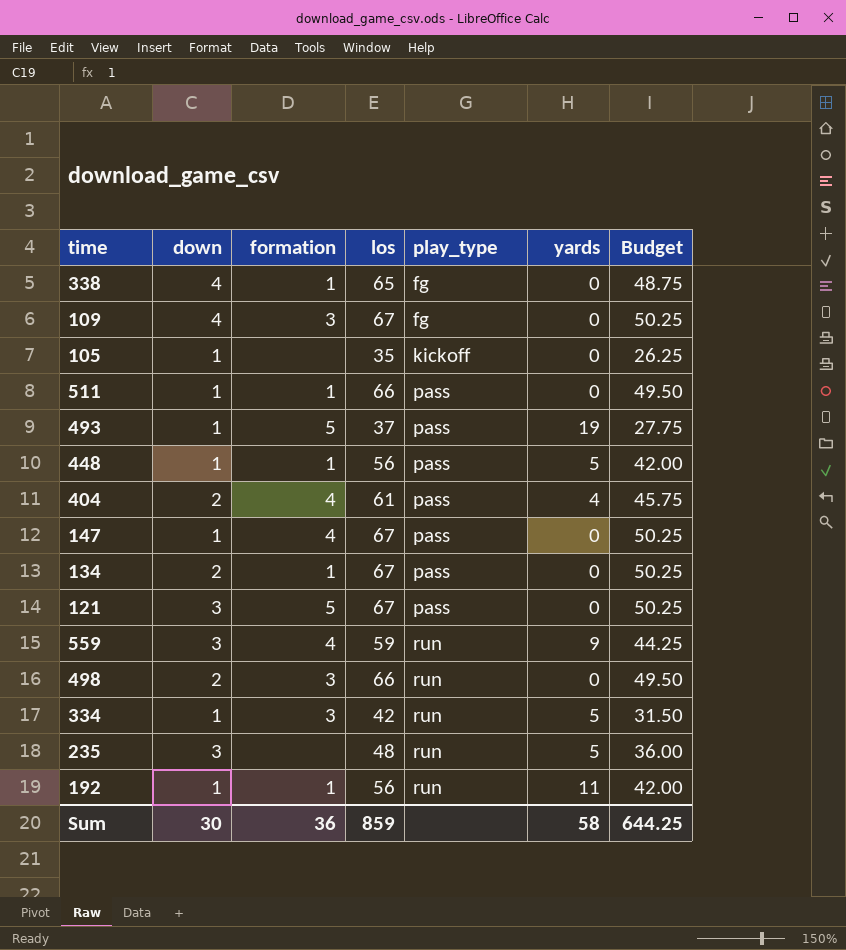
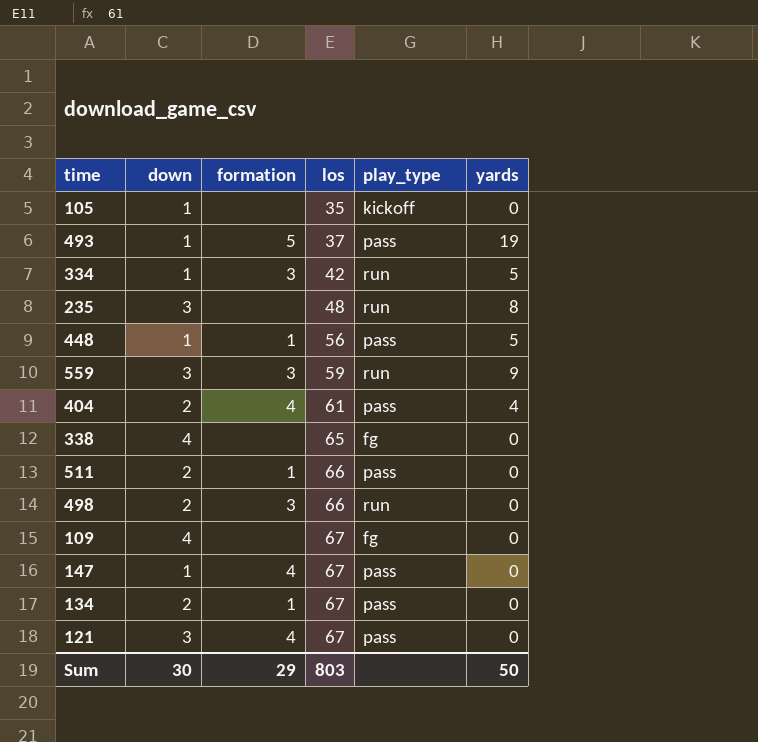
row order: play_type ascending -> los ascending
column Budget | formula: [los] * 0.75 -> none
row 192: 1 | 1 | 56 | run | 11 | 42.00 -> none
235 | yards: 5 -> 8
559 | formation: 4 -> 3
338 | formation: 1 -> none
511 | down: 1 -> 2
109 | formation: 3 -> none
121 | formation: 5 -> 4
Sum | formation: 36 -> 29
Sum | los: 859 -> 803
Sum | yards: 58 -> 50

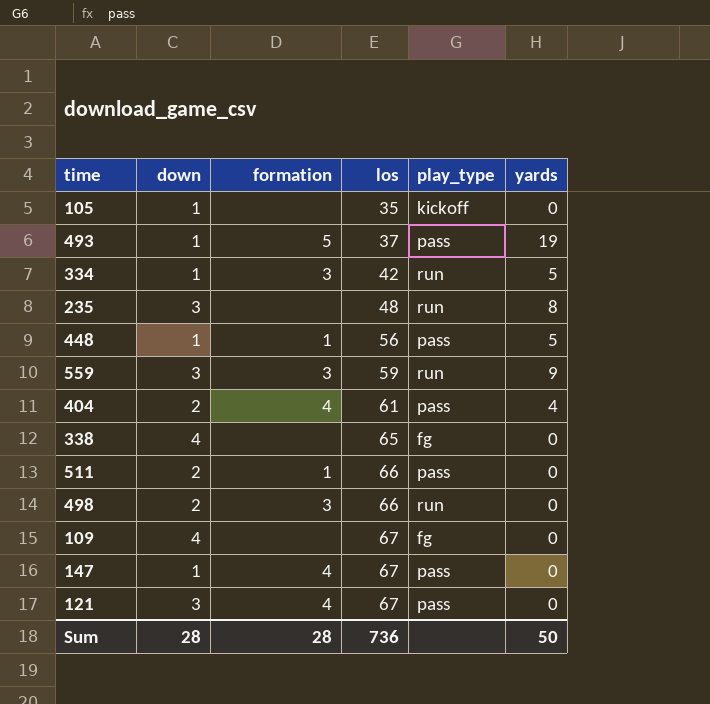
row 134: 2 | 1 | 67 | pass | 0 -> none
Sum | down: 30 -> 28
Sum | formation: 29 -> 28
Sum | los: 803 -> 736

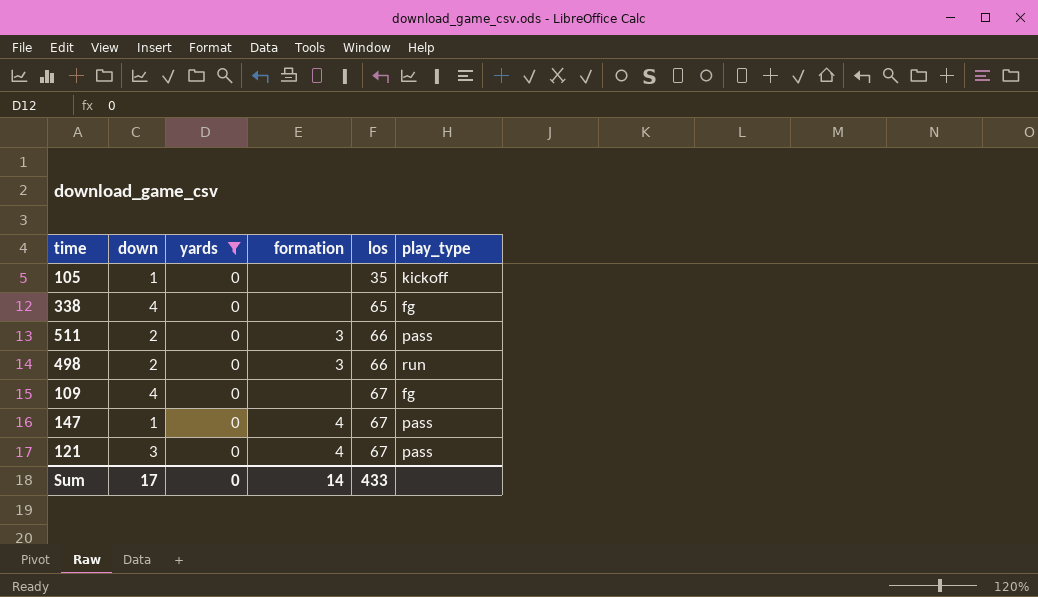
filter: none -> yards = 0
column yards | position: 6 -> 3
511 | formation: 1 -> 3
Sum | down: 28 -> 17
Sum | yards: 50 -> 0
Sum | formation: 28 -> 14
Sum | los: 736 -> 433

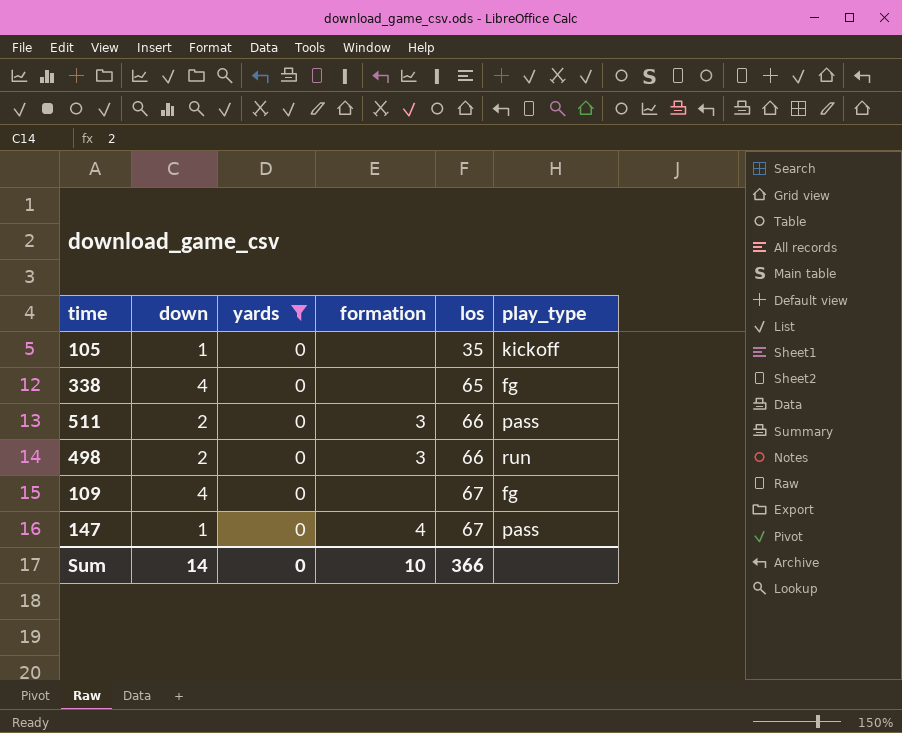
row 121: 3 | 0 | 4 | 67 | pass -> none
Sum | down: 17 -> 14
Sum | formation: 14 -> 10
Sum | los: 433 -> 366

